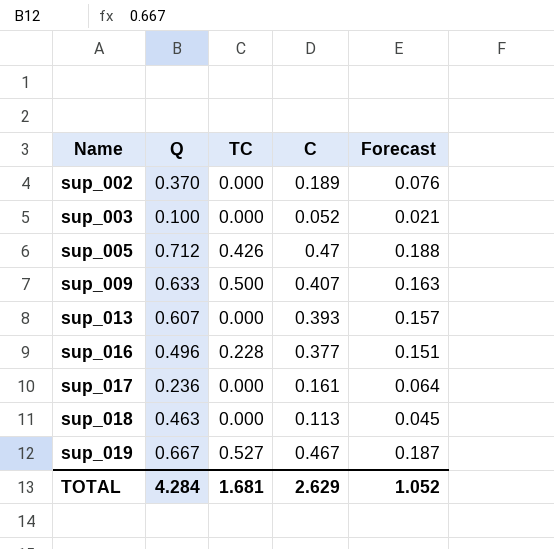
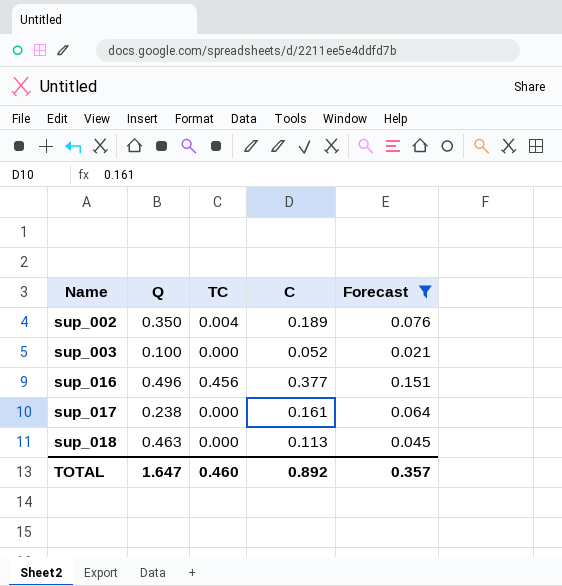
filter: none -> Forecast <= 0.151
sup_002 | Q: 0.370 -> 0.350
sup_002 | TC: 0.000 -> 0.004
sup_016 | TC: 0.228 -> 0.456
sup_017 | Q: 0.236 -> 0.238
TOTAL | Q: 4.284 -> 1.647
TOTAL | TC: 1.681 -> 0.460
TOTAL | C: 2.629 -> 0.892
TOTAL | Forecast: 1.052 -> 0.357

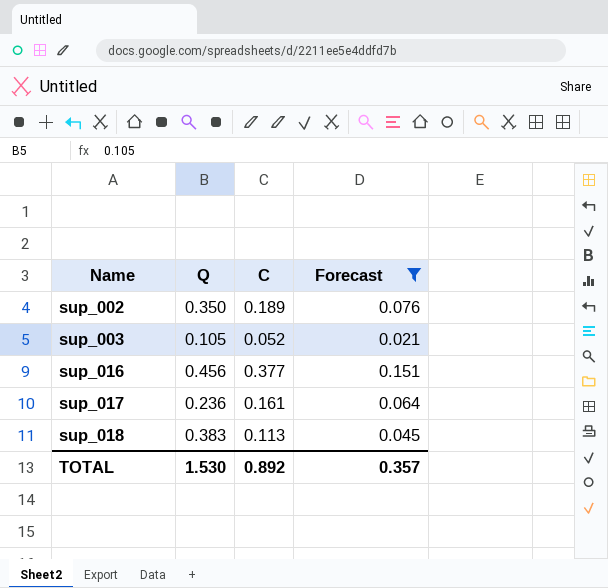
column TC | position: 3 -> none
sup_003 | Q: 0.100 -> 0.105
sup_016 | Q: 0.496 -> 0.456
sup_017 | Q: 0.238 -> 0.236
sup_018 | Q: 0.463 -> 0.383
TOTAL | Q: 1.647 -> 1.530

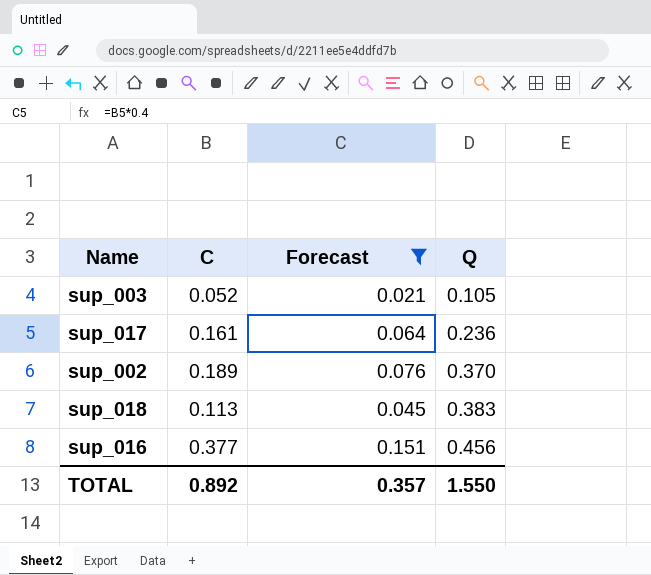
row order: Name ascending -> Q ascending
column Q | position: 2 -> 4
sup_002 | Q: 0.350 -> 0.370
TOTAL | Q: 1.530 -> 1.550

